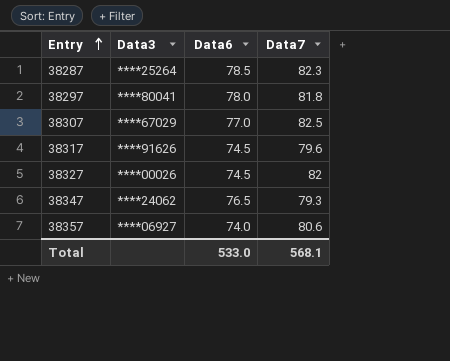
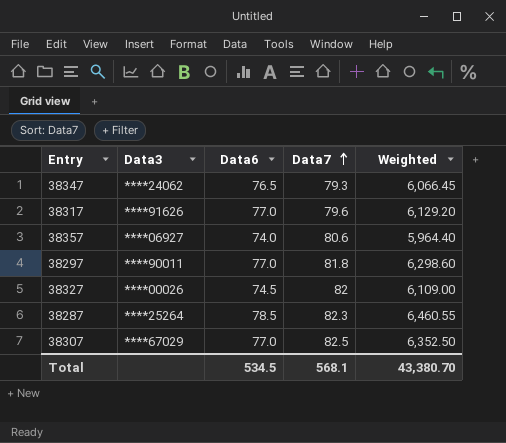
row order: Entry ascending -> Data7 ascending
column Weighted | formula: none -> [Data6] * [Data7]
38317 | Data6: 74.5 -> 77.0
38297 | Data3: ****80041 -> ****90011
38297 | Data6: 78.0 -> 77.0
Total | Data6: 533.0 -> 534.5

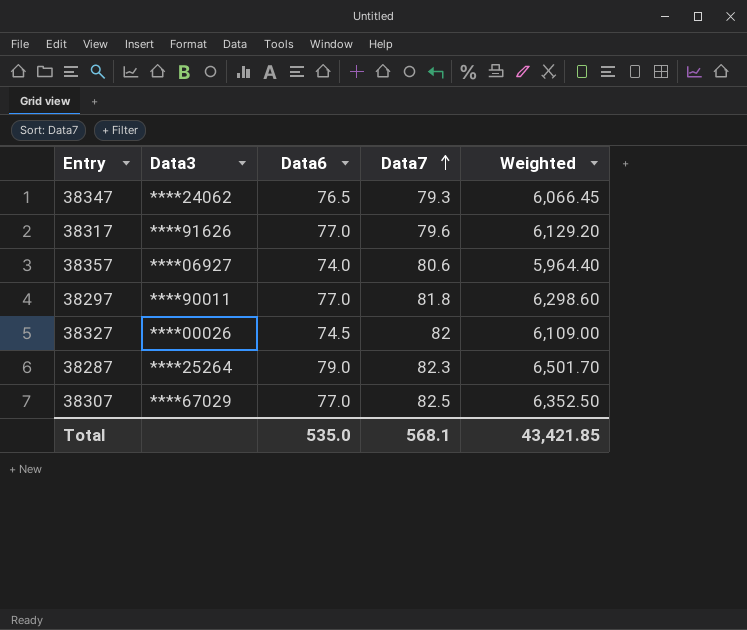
38287 | Data6: 78.5 -> 79.0
38287 | Weighted: 6,460.55 -> 6,501.70
Total | Data6: 534.5 -> 535.0
Total | Weighted: 43,380.70 -> 43,421.85

